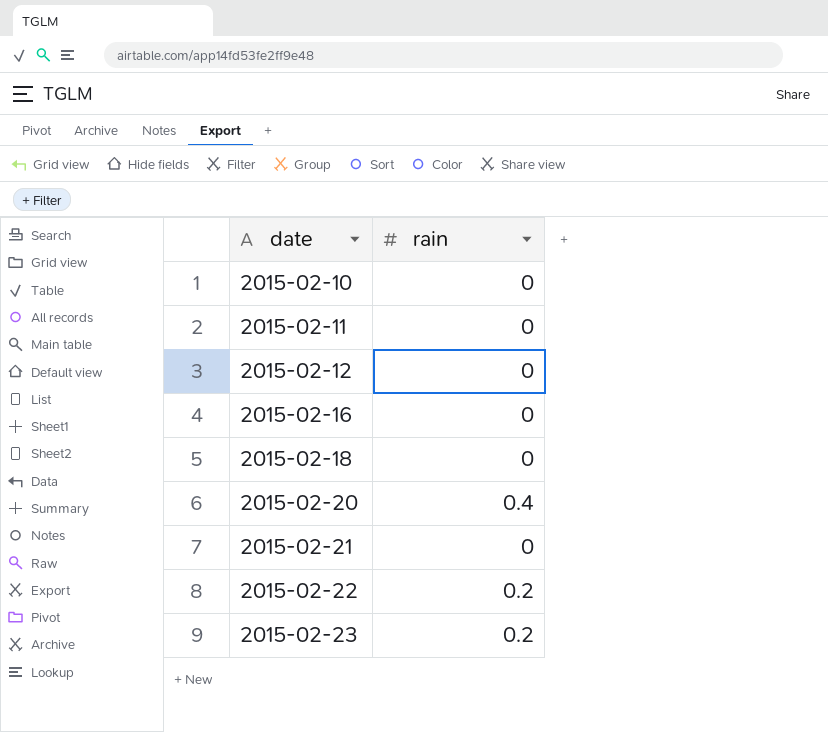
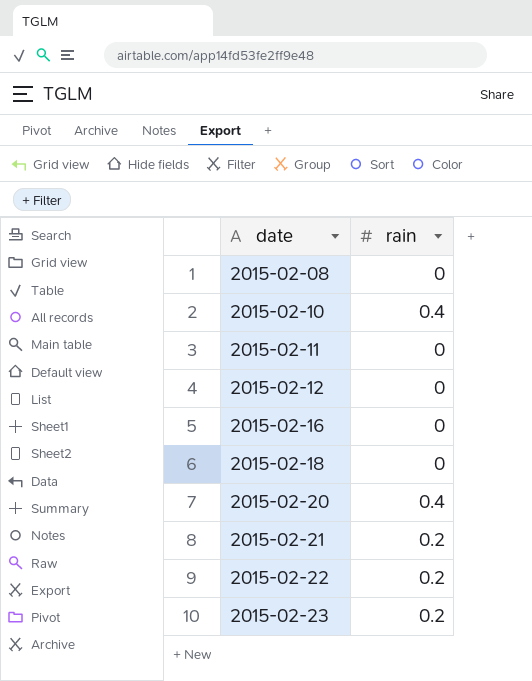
row 2015-02-08: none -> 0
2015-02-10 | rain: 0 -> 0.4
2015-02-21 | rain: 0 -> 0.2

